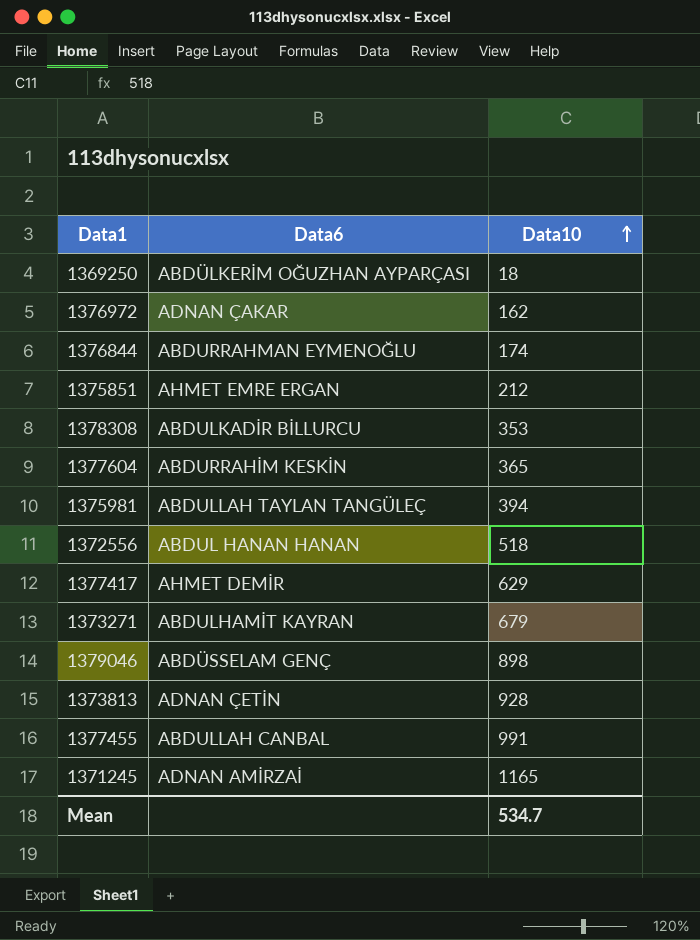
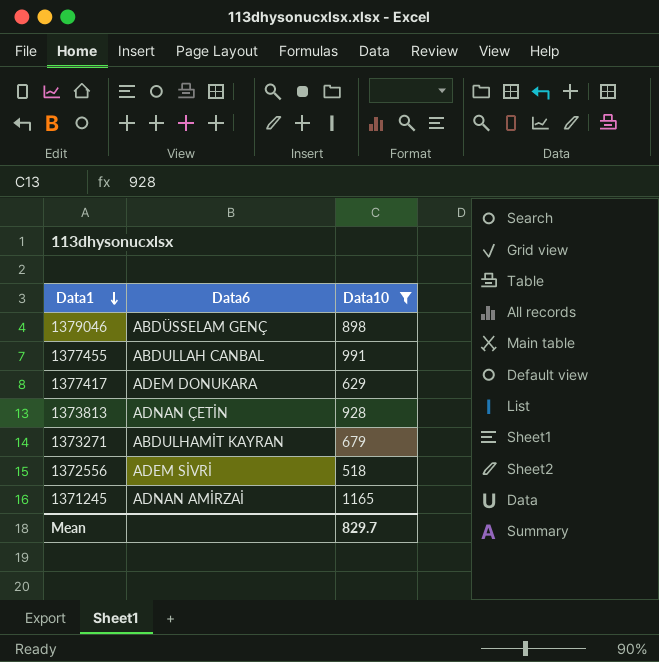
filter: none -> Data10 >= 518
row order: Data10 ascending -> Data1 descending
1377417 | Data6: AHMET DEMİR -> ADEM DONUKARA
1372556 | Data6: ABDUL HANAN HANAN -> ADEM SİVRİ
Mean | Data10: 534.7 -> 829.7

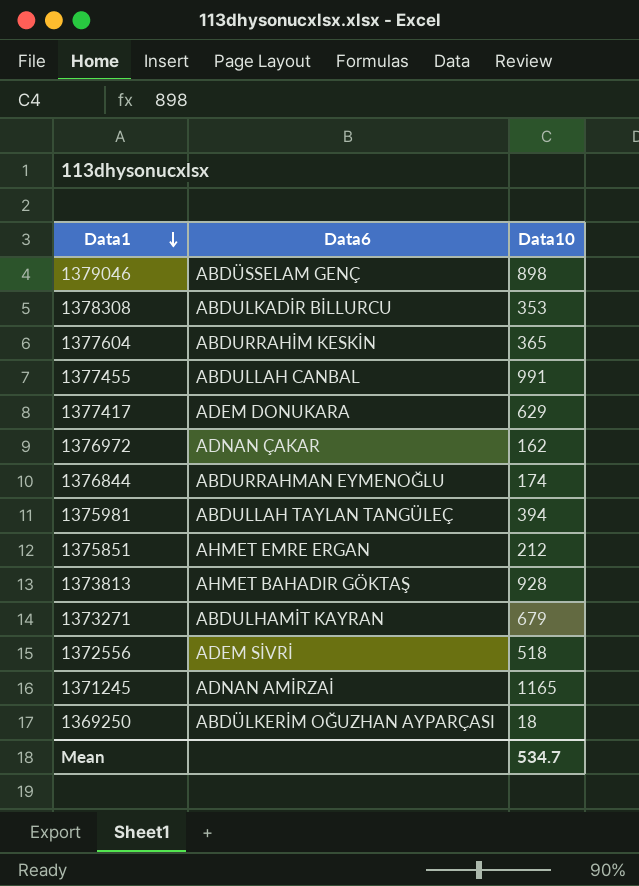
filter: Data10 >= 518 -> none
1373813 | Data6: ADNAN ÇETİN -> AHMET BAHADIR GÖKTAŞ
Mean | Data10: 829.7 -> 534.7

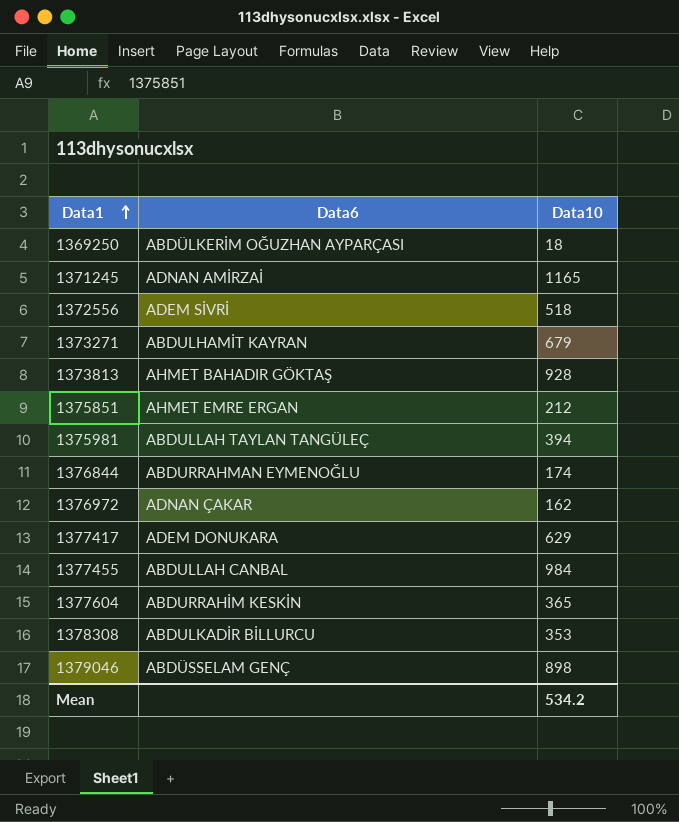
row order: Data1 descending -> Data1 ascending
1377455 | Data10: 991 -> 984
Mean | Data10: 534.7 -> 534.2

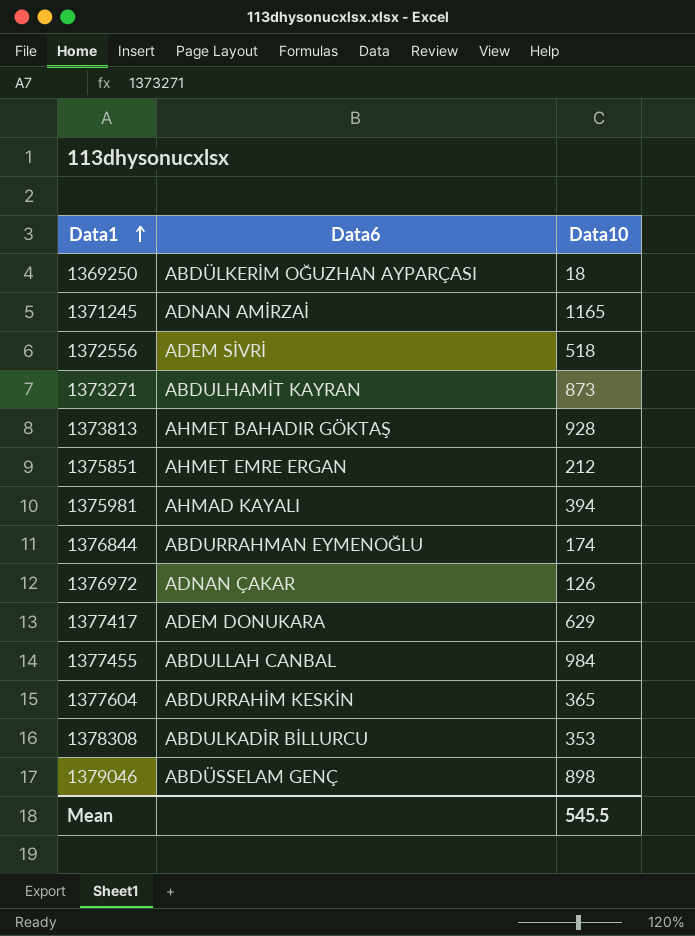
1373271 | Data10: 679 -> 873
1375981 | Data6: ABDULLAH TAYLAN TANGÜLEÇ -> AHMAD KAYALI
1376972 | Data10: 162 -> 126
Mean | Data10: 534.2 -> 545.5

